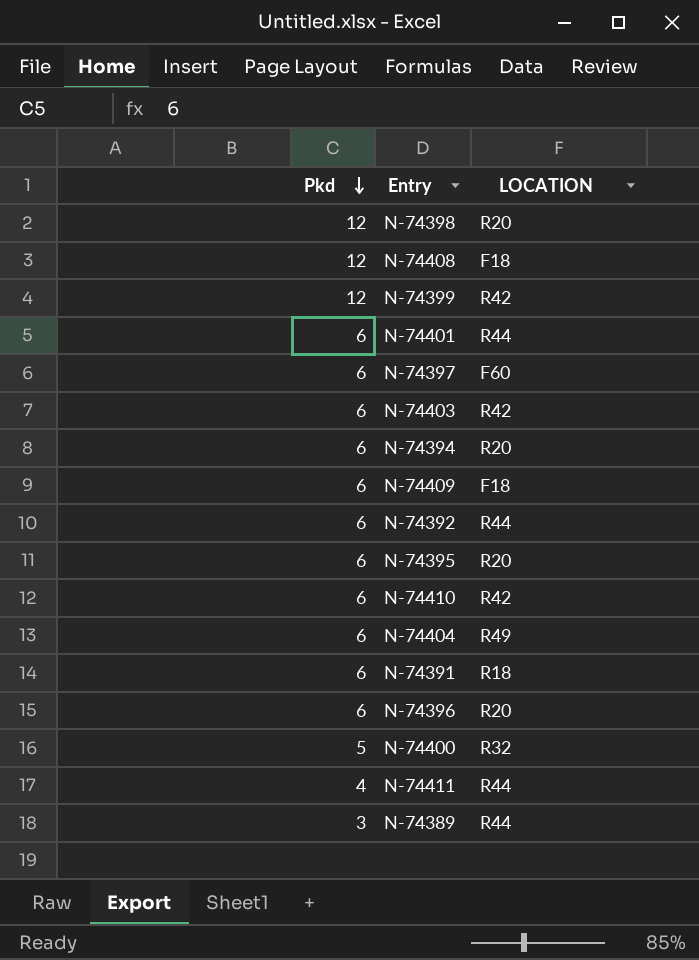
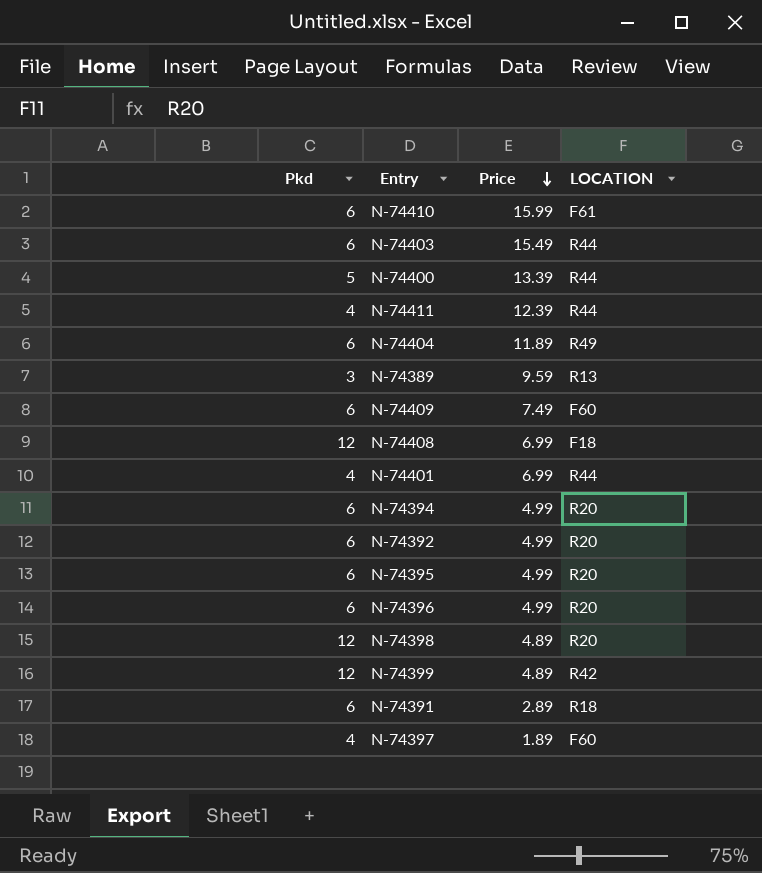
row order: Pkd descending -> Price descending
column Price | position: none -> 3
N-74410 | LOCATION: R42 -> F61
N-74403 | LOCATION: R42 -> R44
N-74400 | LOCATION: R32 -> R44
N-74389 | LOCATION: R44 -> R13
N-74409 | LOCATION: F18 -> F60
N-74401 | Pkd: 6 -> 4
N-74392 | LOCATION: R44 -> R20
N-74397 | Pkd: 6 -> 4

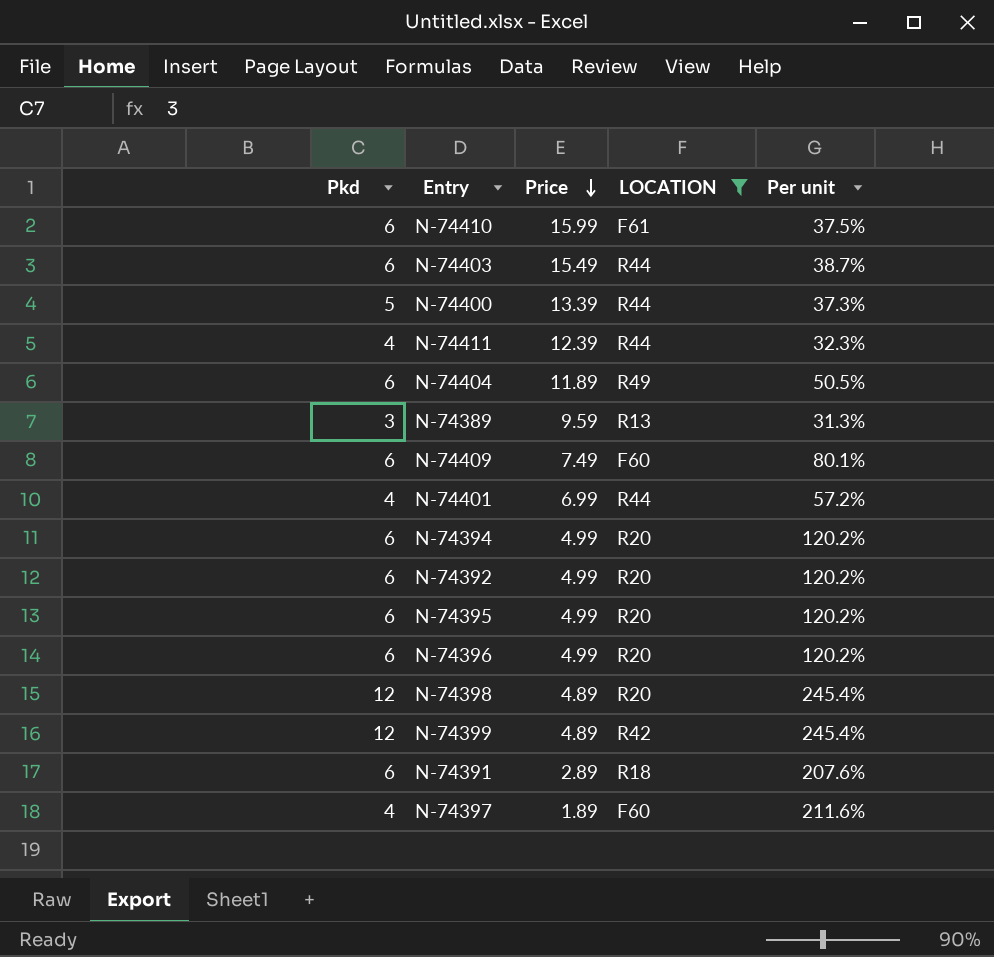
filter: none -> LOCATION != F18
column Per unit | formula: none -> [Pkd] / [Price]

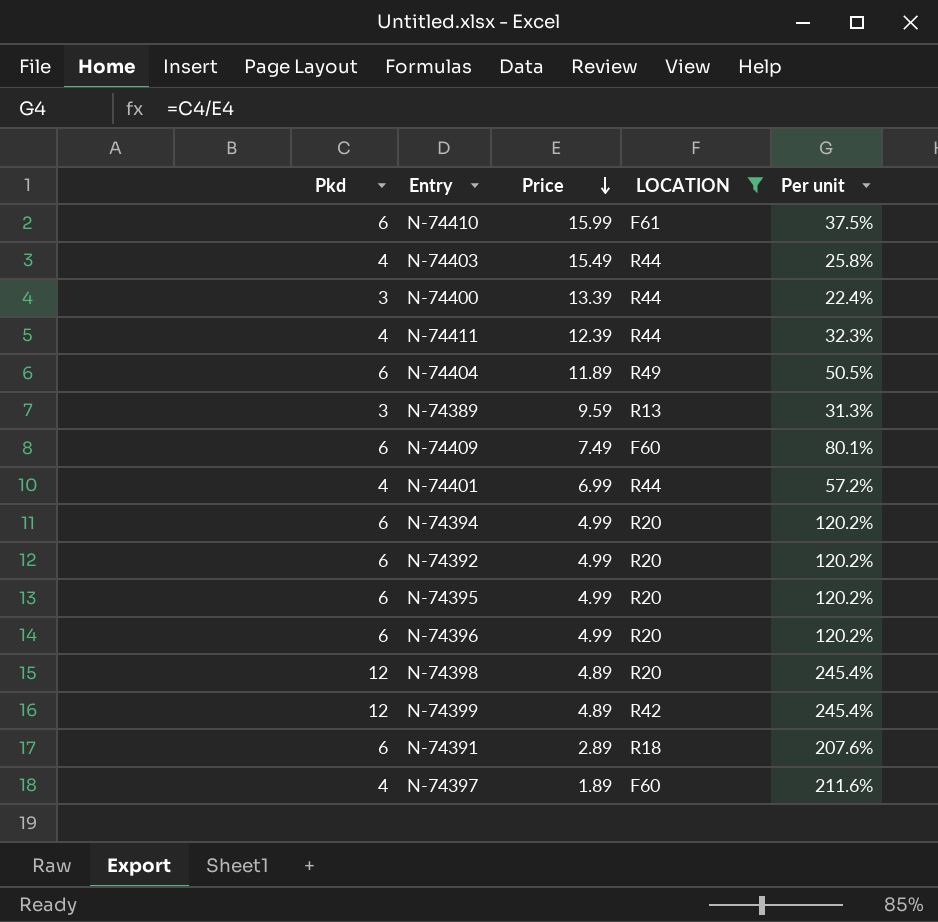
N-74403 | Pkd: 6 -> 4
N-74403 | Per unit: 38.7% -> 25.8%
N-74400 | Pkd: 5 -> 3
N-74400 | Per unit: 37.3% -> 22.4%

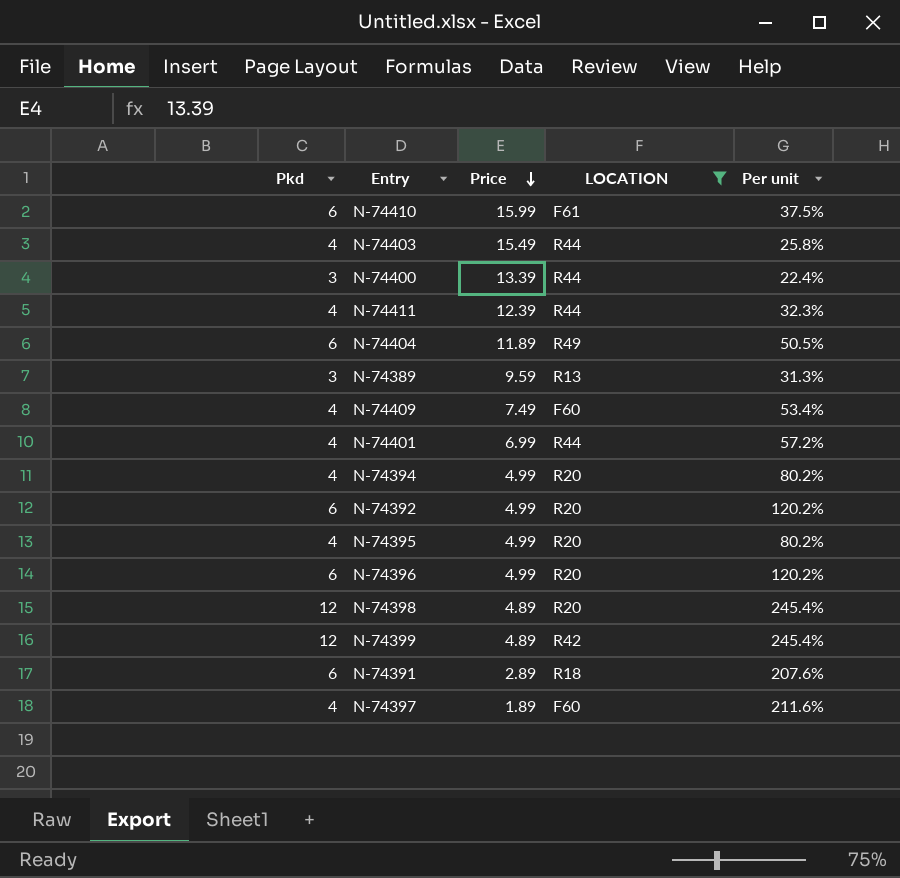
N-74409 | Pkd: 6 -> 4
N-74409 | Per unit: 80.1% -> 53.4%
N-74394 | Pkd: 6 -> 4
N-74394 | Per unit: 120.2% -> 80.2%
N-74395 | Pkd: 6 -> 4
N-74395 | Per unit: 120.2% -> 80.2%

